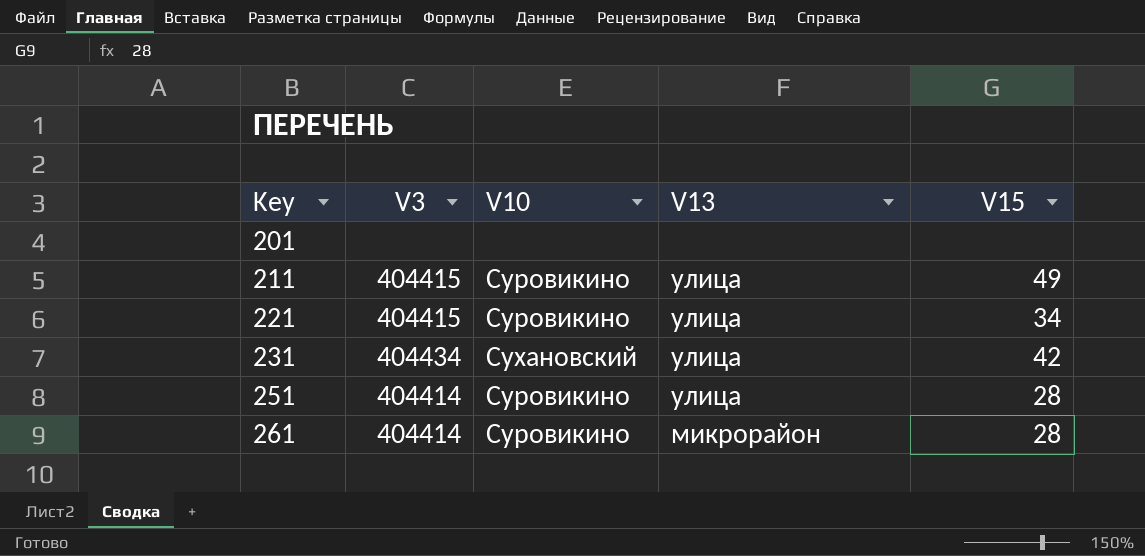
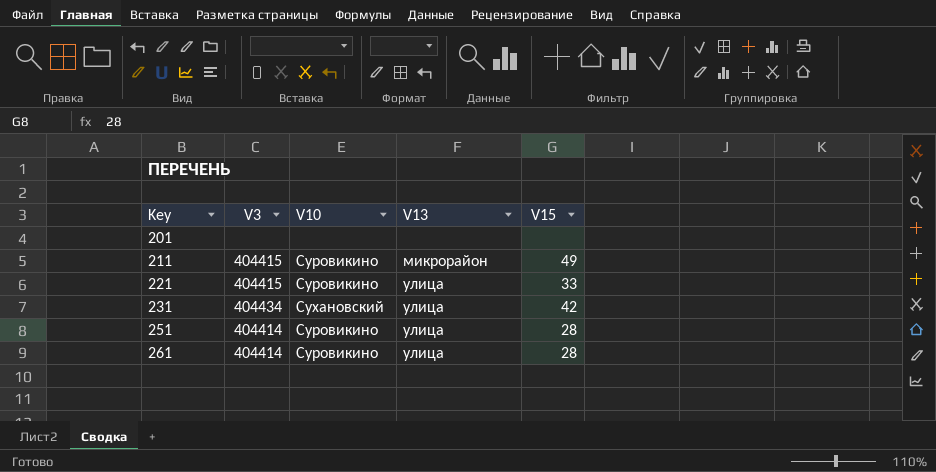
211 | V13: улица -> микрорайон
221 | V15: 34 -> 33
261 | V13: микрорайон -> улица

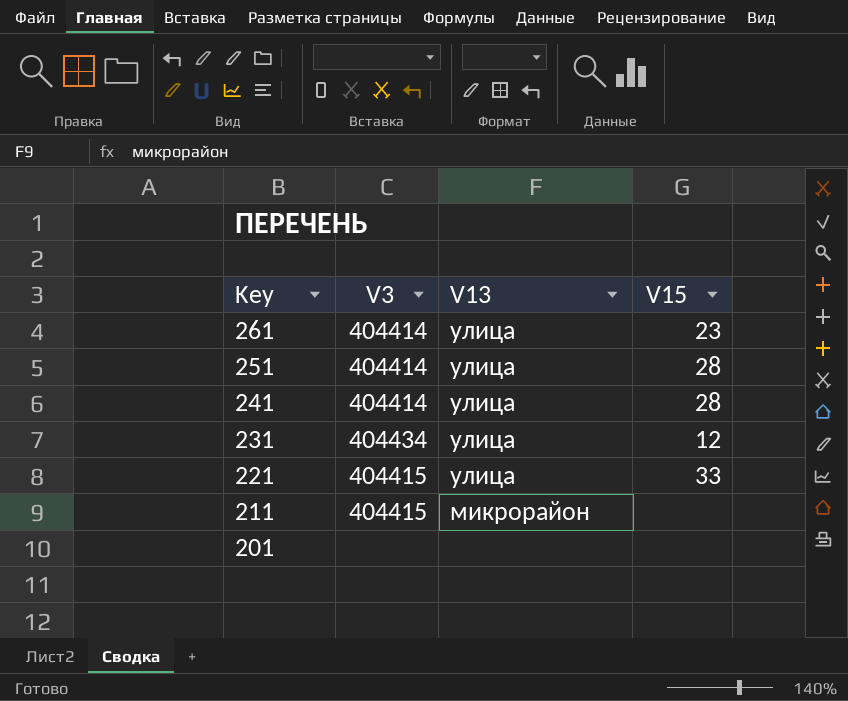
row order: Key ascending -> Key descending
column V10 | position: 3 -> none
261 | V15: 28 -> 23
row 241: none -> 404414 | улица | 28
231 | V15: 42 -> 12
211 | V15: 49 -> none

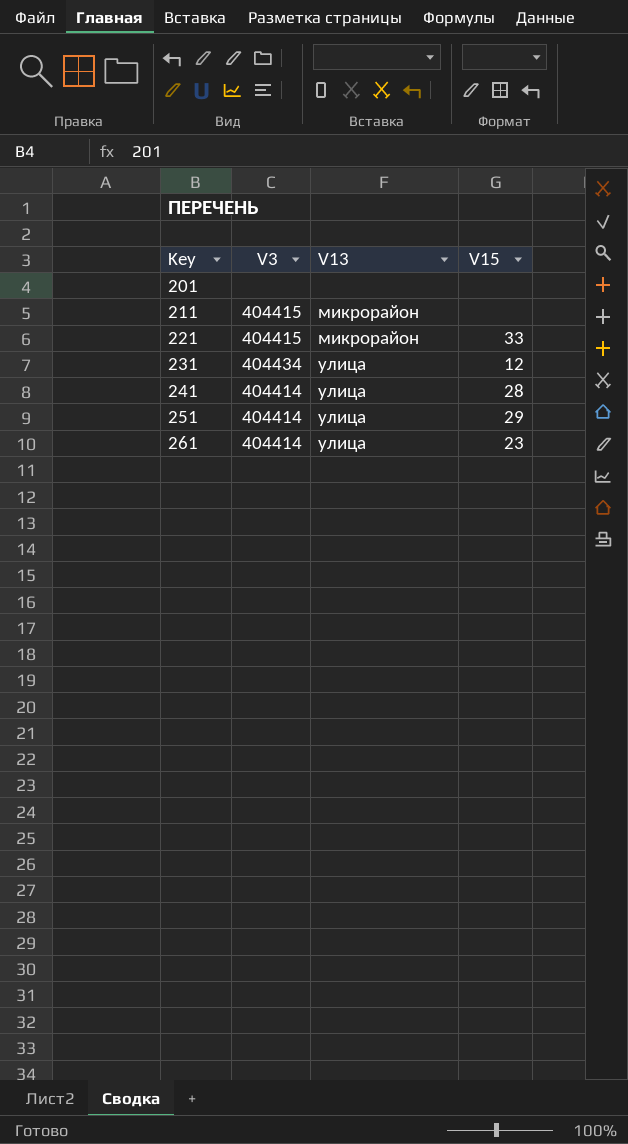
row order: Key descending -> Key ascending
221 | V13: улица -> микрорайон
251 | V15: 28 -> 29

